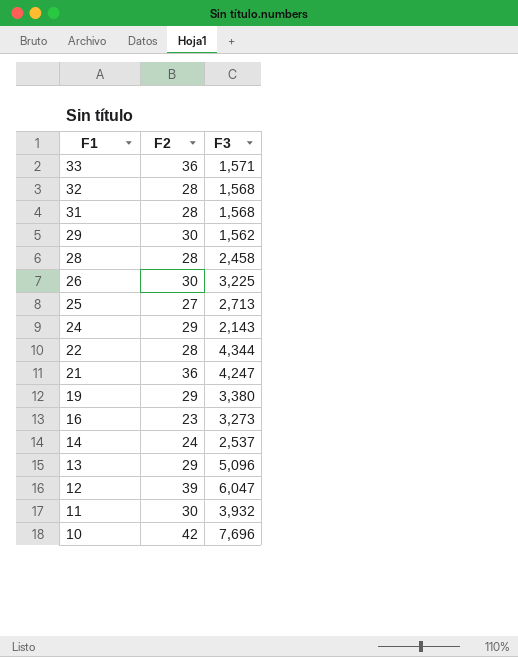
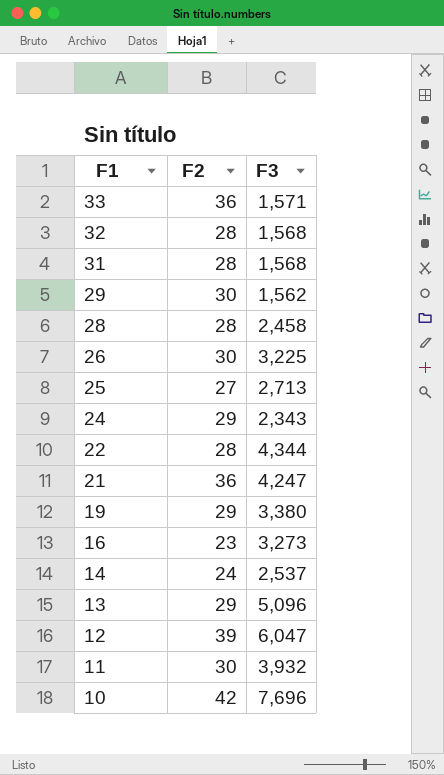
24 | F3: 2,143 -> 2,343

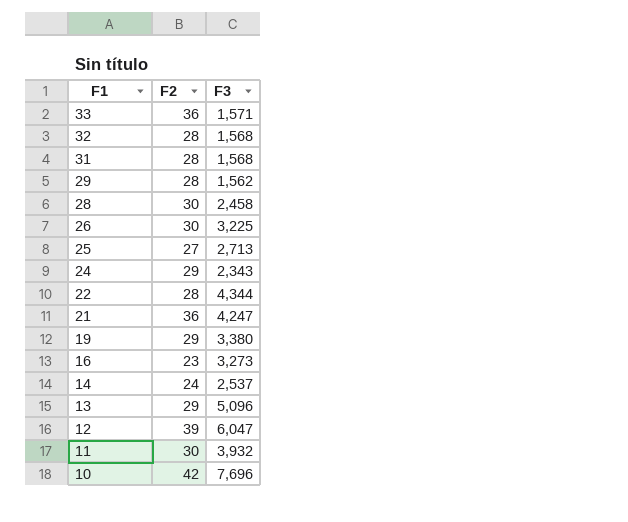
29 | F2: 30 -> 28
28 | F2: 28 -> 30

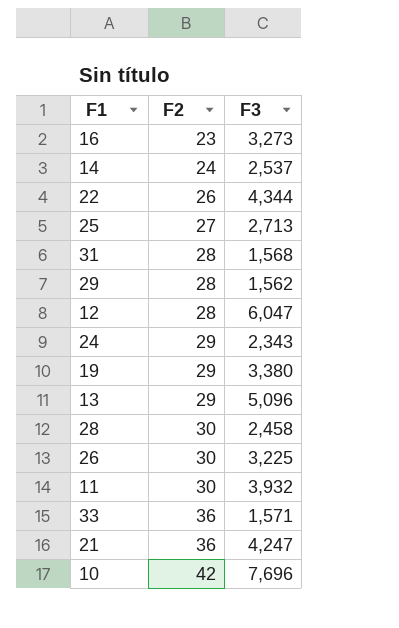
row order: F1 descending -> F2 ascending
row 32: 28 | 1,568 -> none
22 | F2: 28 -> 26
12 | F2: 39 -> 28

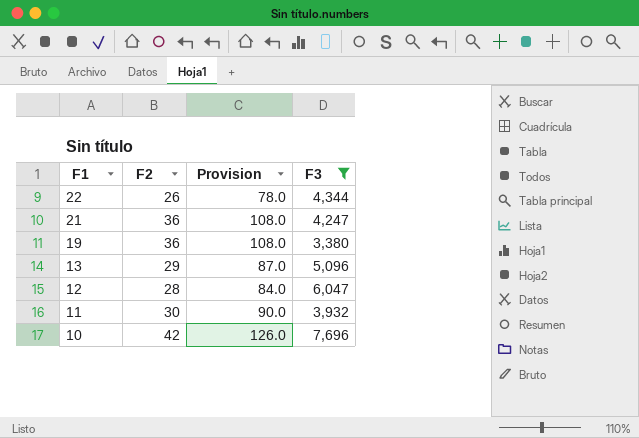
filter: none -> F3 >= 3,380
row order: F2 ascending -> F1 descending
column Provision | formula: none -> [F2] * 3
19 | F2: 29 -> 36

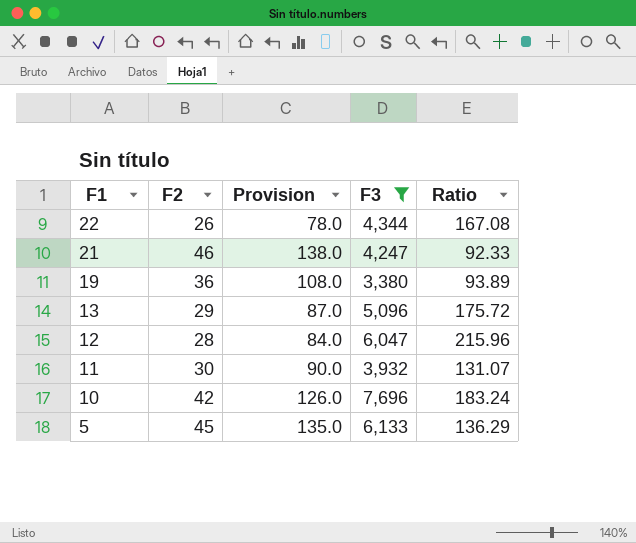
column Ratio | formula: none -> [F3] / [F2]
21 | F2: 36 -> 46
21 | Provision: 108.0 -> 138.0
row 5: none -> 45 | 135.0 | 6,133 | 136.29

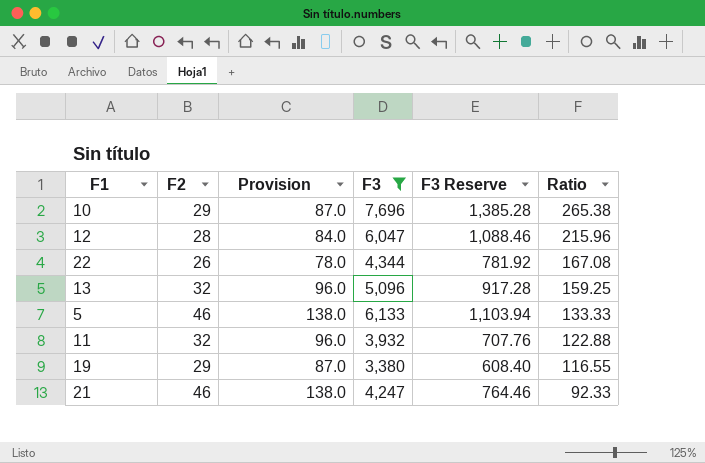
row order: F1 descending -> Ratio descending
column F3 Reserve | formula: none -> [F3] * 0.18
10 | F2: 42 -> 29
10 | Provision: 126.0 -> 87.0
10 | Ratio: 183.24 -> 265.38
13 | F2: 29 -> 32
13 | Provision: 87.0 -> 96.0
13 | Ratio: 175.72 -> 159.25
5 | F2: 45 -> 46
5 | Provision: 135.0 -> 138.0
5 | Ratio: 136.29 -> 133.33
11 | F2: 30 -> 32
11 | Provision: 90.0 -> 96.0
11 | Ratio: 131.07 -> 122.88
19 | F2: 36 -> 29
19 | Provision: 108.0 -> 87.0
19 | Ratio: 93.89 -> 116.55

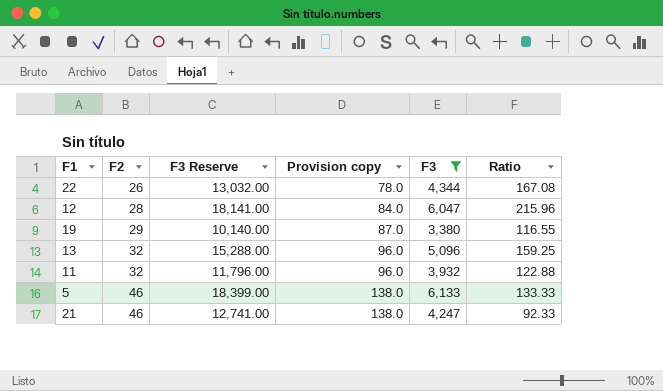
row order: Ratio descending -> F2 ascending
column F3 Reserve | formula: [F3] * 0.18 -> [F3] * 3
column F3 Reserve | position: 5 -> 3
column name: Provision -> Provision copy
row 10: 29 | 87.0 | 7,696 | 1,385.28 | 265.38 -> none

